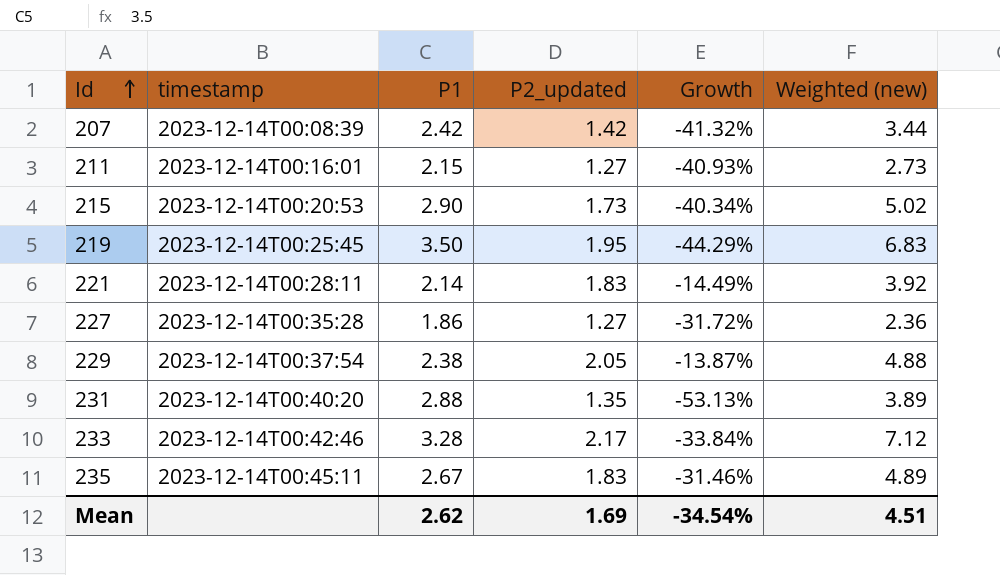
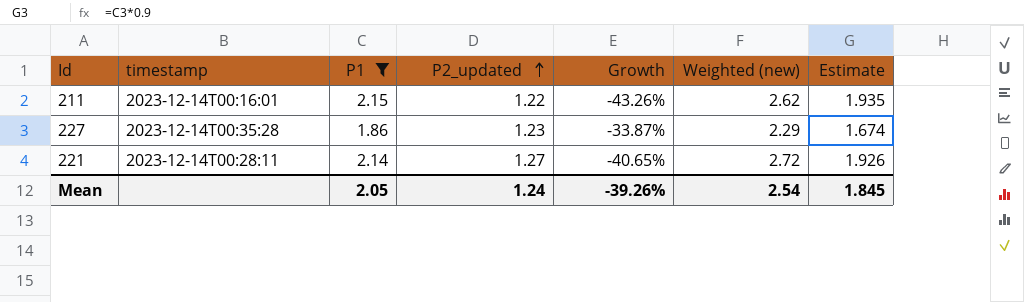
filter: none -> P1 <= 2.15
row order: Id ascending -> P2_updated ascending
column Estimate | formula: none -> [P1] * 0.9
211 | P2_updated: 1.27 -> 1.22
211 | Growth: -40.93% -> -43.26%
211 | Weighted (new): 2.73 -> 2.62
227 | P2_updated: 1.27 -> 1.23
227 | Growth: -31.72% -> -33.87%
227 | Weighted (new): 2.36 -> 2.29
221 | P2_updated: 1.83 -> 1.27
221 | Growth: -14.49% -> -40.65%
221 | Weighted (new): 3.92 -> 2.72
Mean | P1: 2.62 -> 2.05
Mean | P2_updated: 1.69 -> 1.24
Mean | Growth: -34.54% -> -39.26%
Mean | Weighted (new): 4.51 -> 2.54

